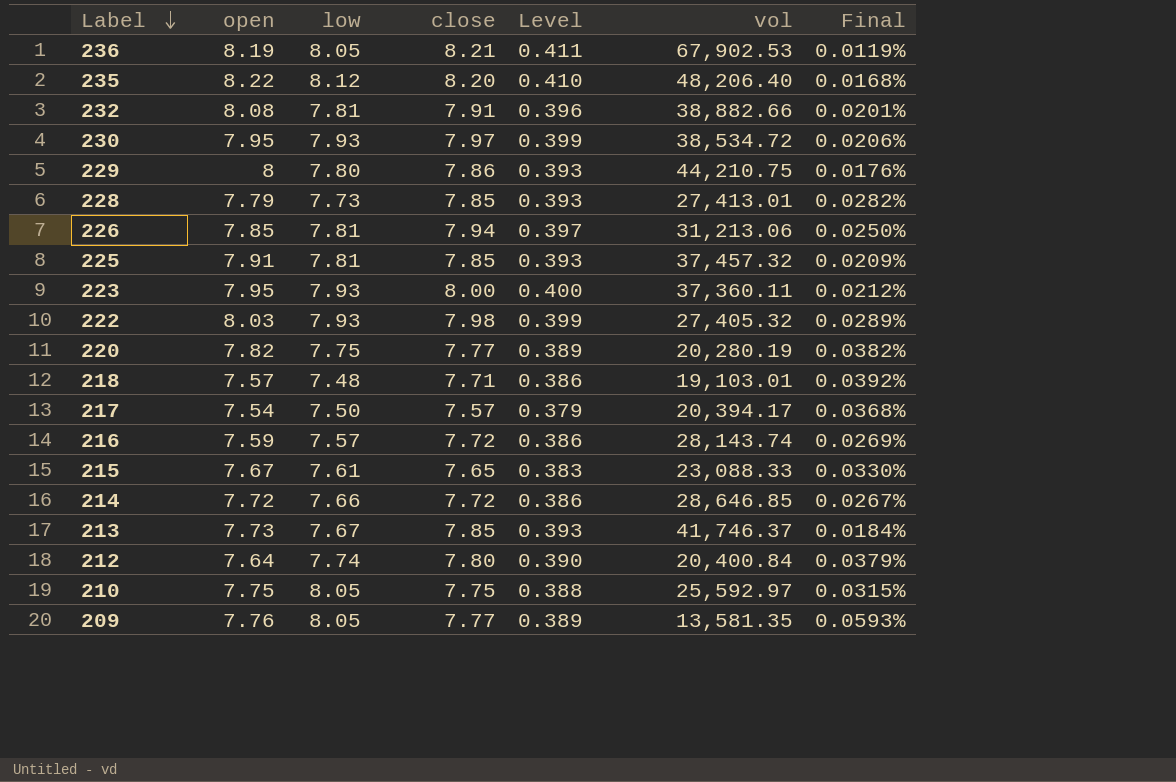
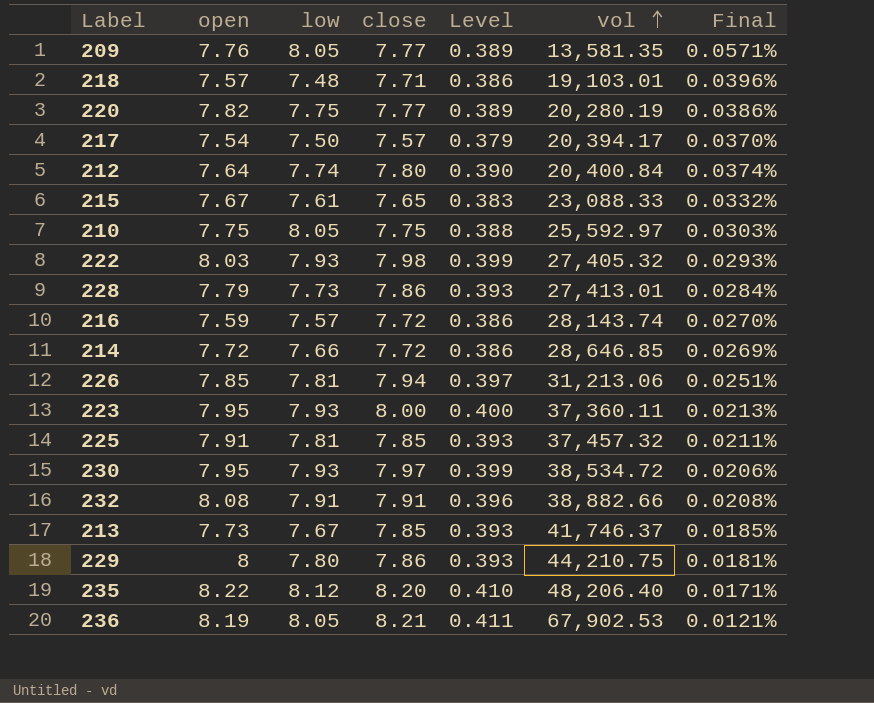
row order: Label descending -> vol ascending
column Final | formula: [low] / [vol] -> [open] / [vol]
228 | close: 7.85 -> 7.86
232 | low: 7.81 -> 7.91

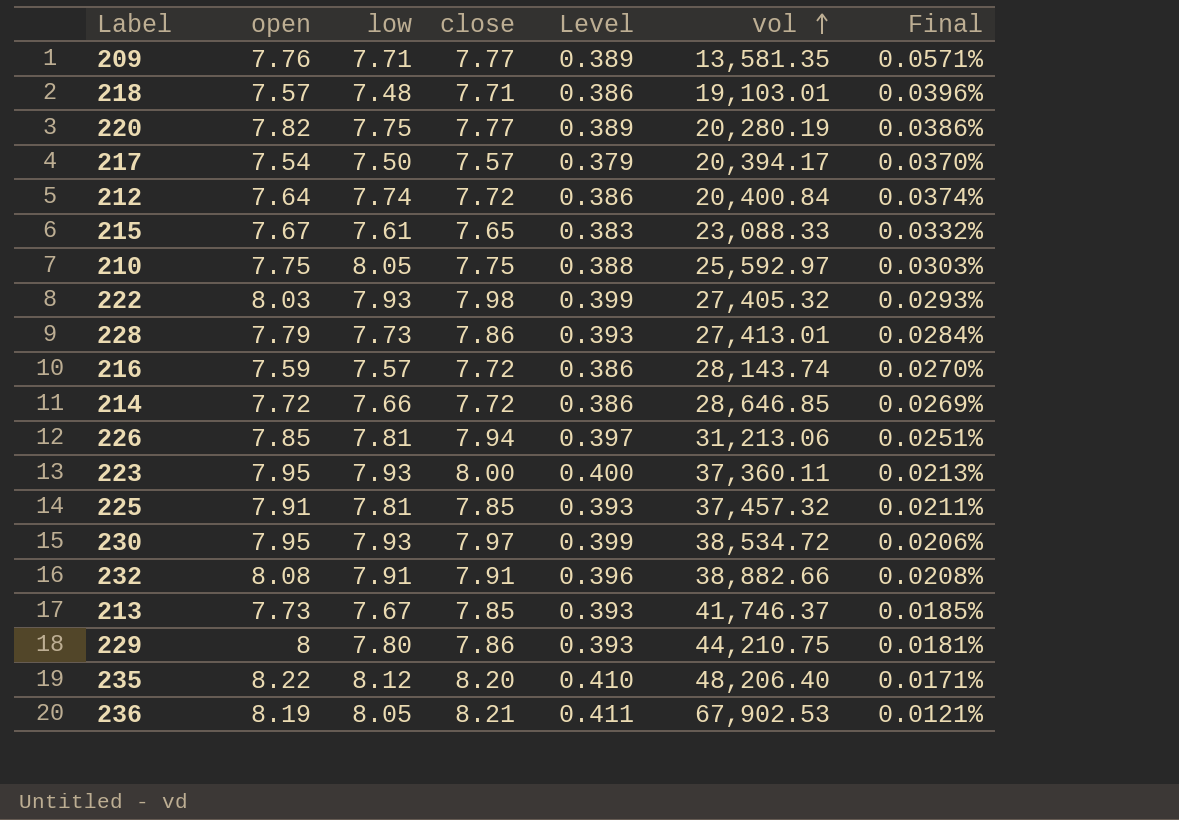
209 | low: 8.05 -> 7.71
212 | close: 7.80 -> 7.72
212 | Level: 0.390 -> 0.386

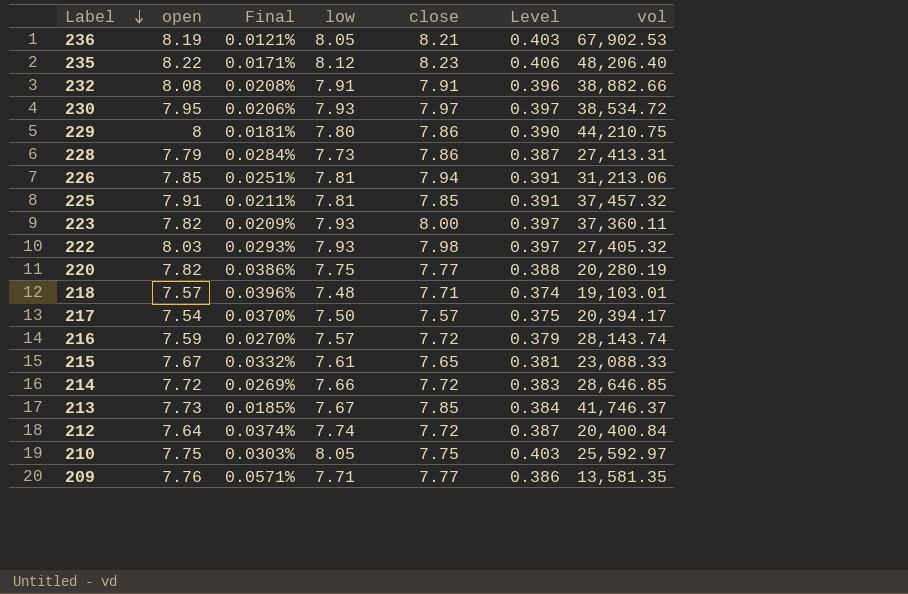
row order: vol ascending -> Label descending
column Final | position: 7 -> 3
column Level | formula: [close] * 0.05 -> [low] * 0.05
235 | close: 8.20 -> 8.23
228 | vol: 27,413.01 -> 27,413.31
223 | open: 7.95 -> 7.82
223 | Final: 0.0213% -> 0.0209%

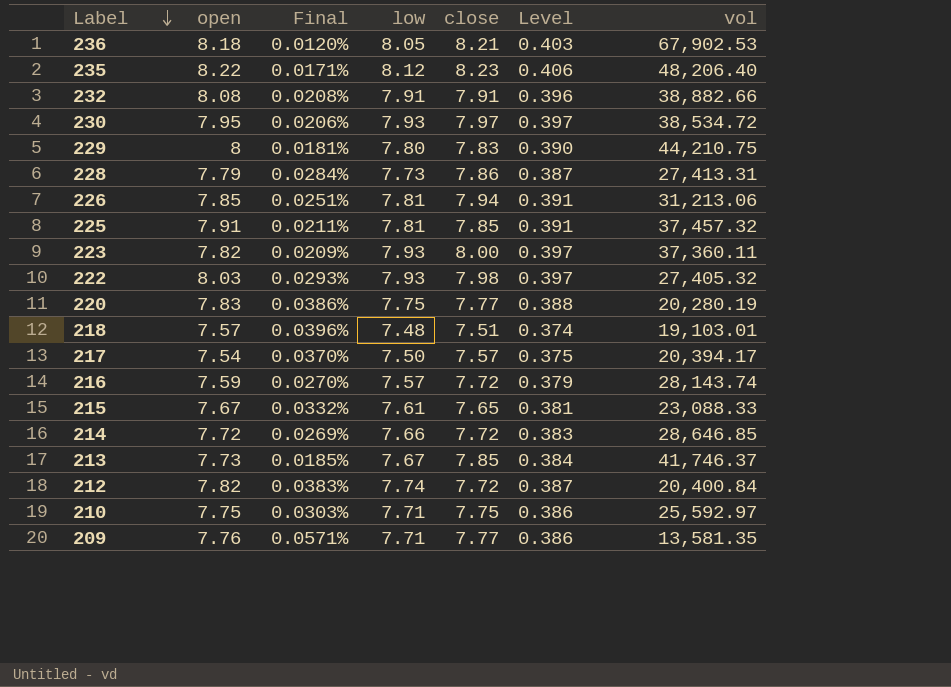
236 | open: 8.19 -> 8.18
236 | Final: 0.0121% -> 0.0120%
229 | close: 7.86 -> 7.83
220 | open: 7.82 -> 7.83
218 | close: 7.71 -> 7.51
212 | open: 7.64 -> 7.82
212 | Final: 0.0374% -> 0.0383%
210 | low: 8.05 -> 7.71
210 | Level: 0.403 -> 0.386

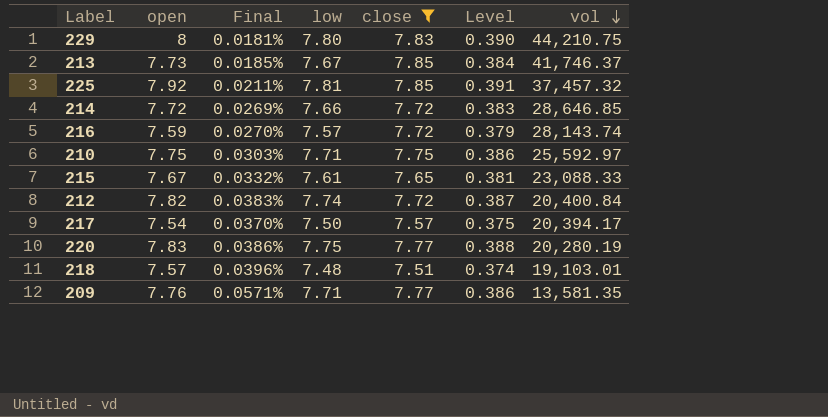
filter: none -> close <= 7.85
row order: Label descending -> vol descending
225 | open: 7.91 -> 7.92

